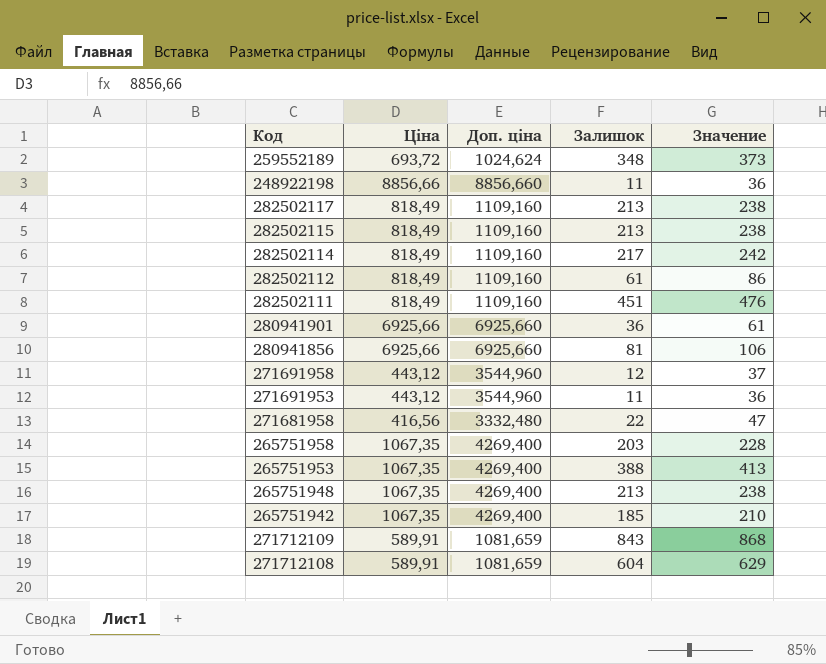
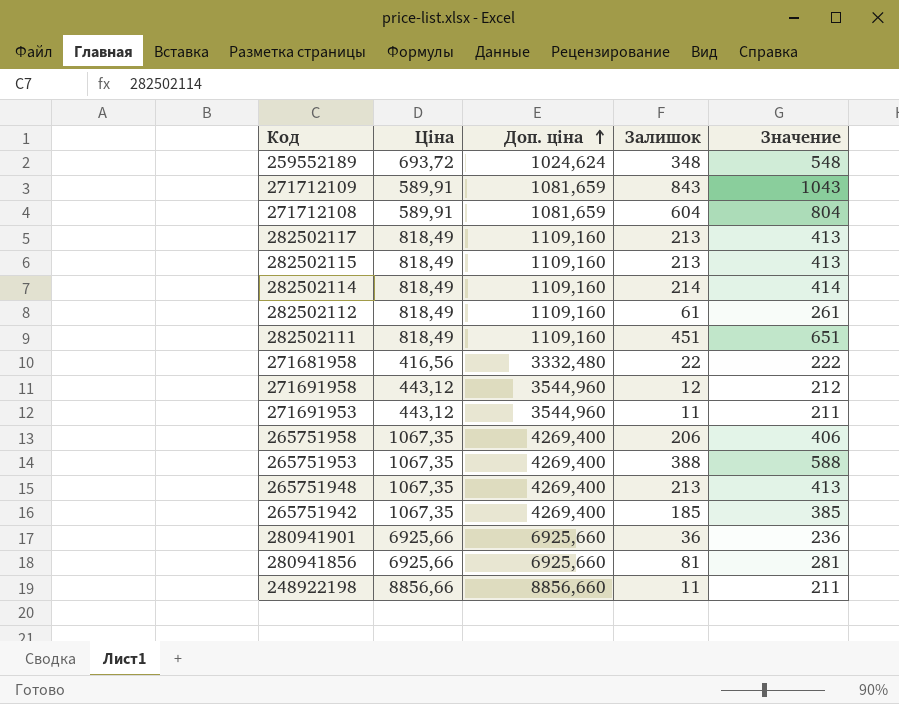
row order: none -> Доп. ціна ascending
column Значение | formula: [Залишок] + 25 -> [Залишок] + 200
282502114 | Залишок: 217 -> 214
265751958 | Залишок: 203 -> 206

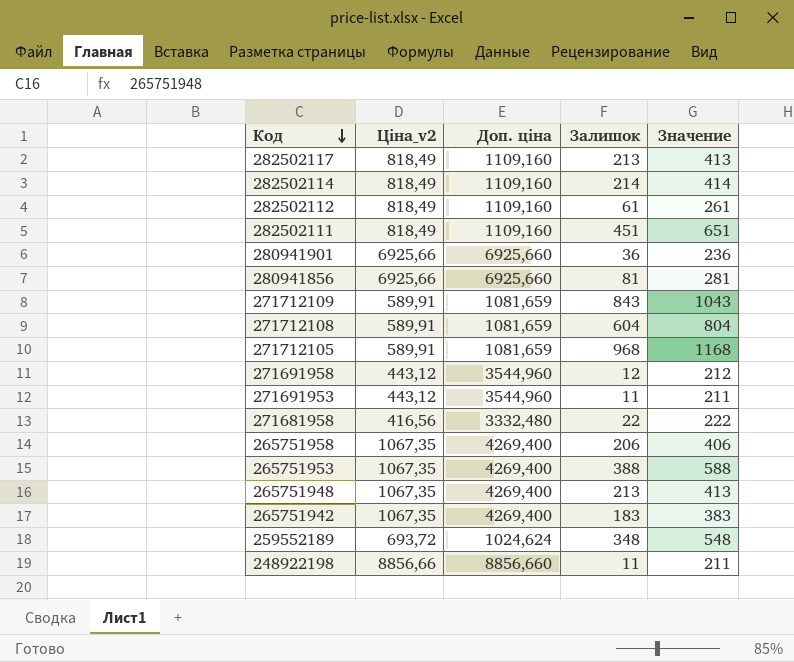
row order: Доп. ціна ascending -> Код descending
column name: Ціна -> Ціна_v2
row 282502115: 818,49 | 1109,160 | 213 | 413 -> none
row 271712105: none -> 589,91 | 1081,659 | 968 | 1168
265751942 | Залишок: 185 -> 183
265751942 | Значение: 385 -> 383

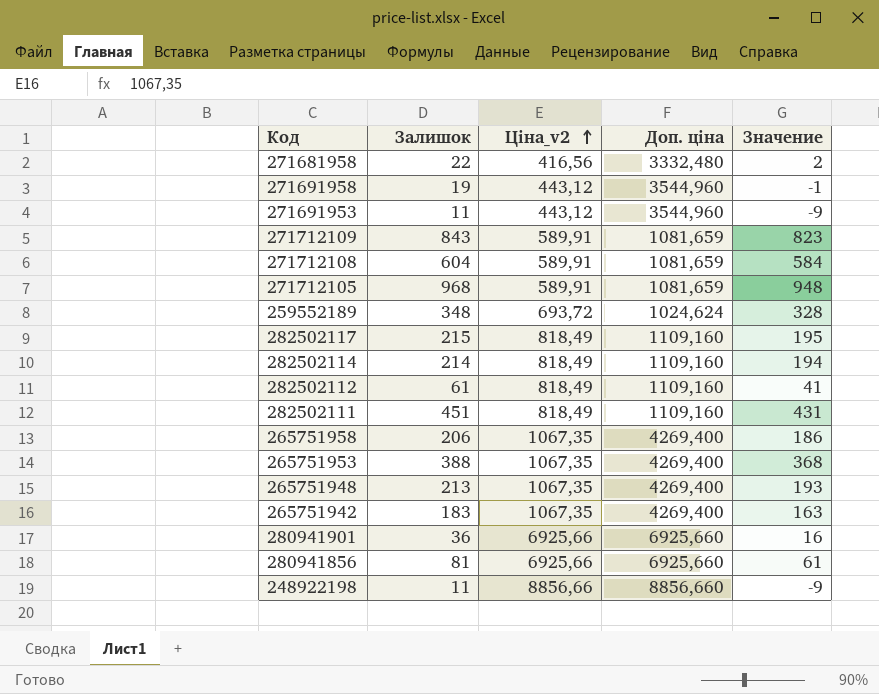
row order: Код descending -> Ціна_v2 ascending
column Залишок | position: 4 -> 2
column Значение | formula: [Залишок] + 200 -> [Залишок] - 20
271691958 | Залишок: 12 -> 19
282502117 | Залишок: 213 -> 215

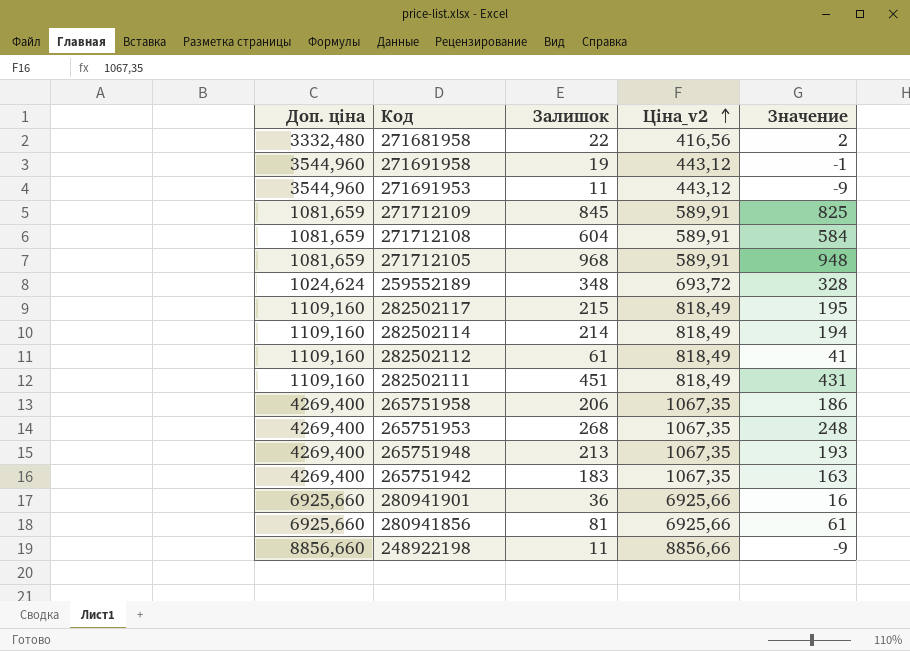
column Доп. ціна | position: 4 -> 1
271712109 | Залишок: 843 -> 845
271712109 | Значение: 823 -> 825
265751953 | Залишок: 388 -> 268
265751953 | Значение: 368 -> 248

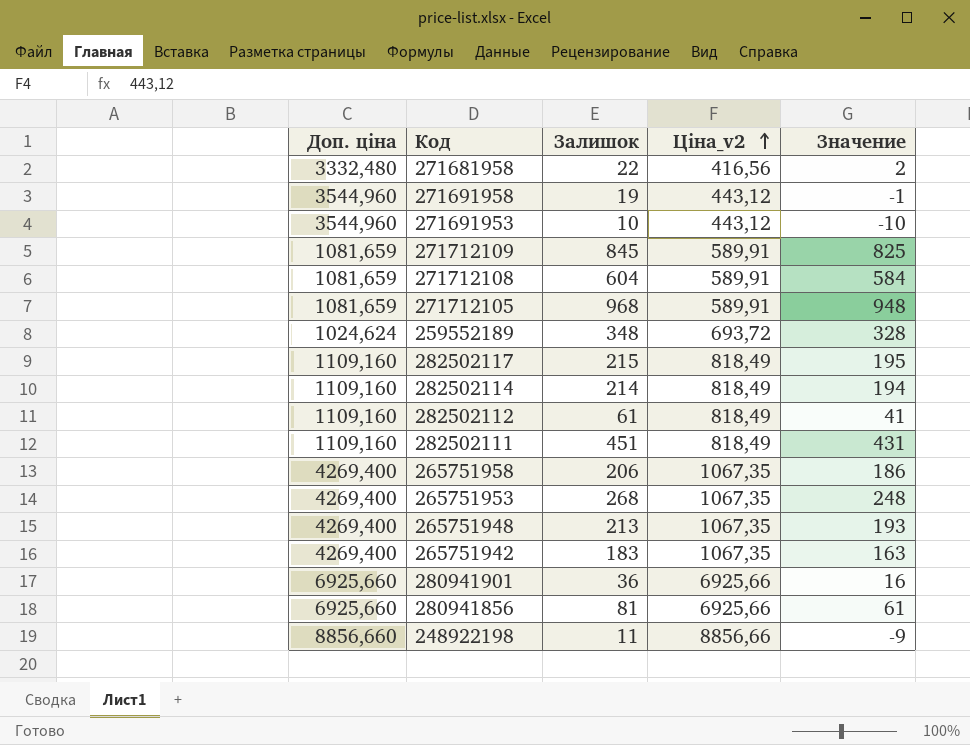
271691953 | Залишок: 11 -> 10
271691953 | Значение: -9 -> -10

